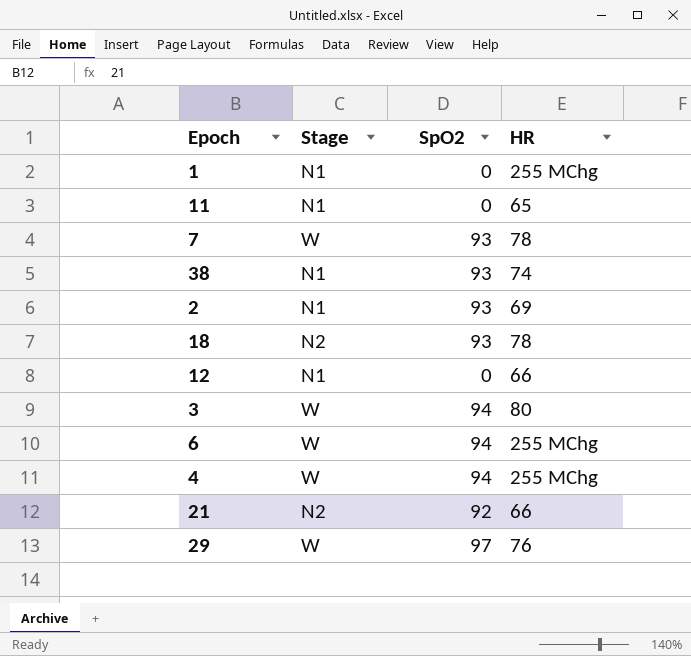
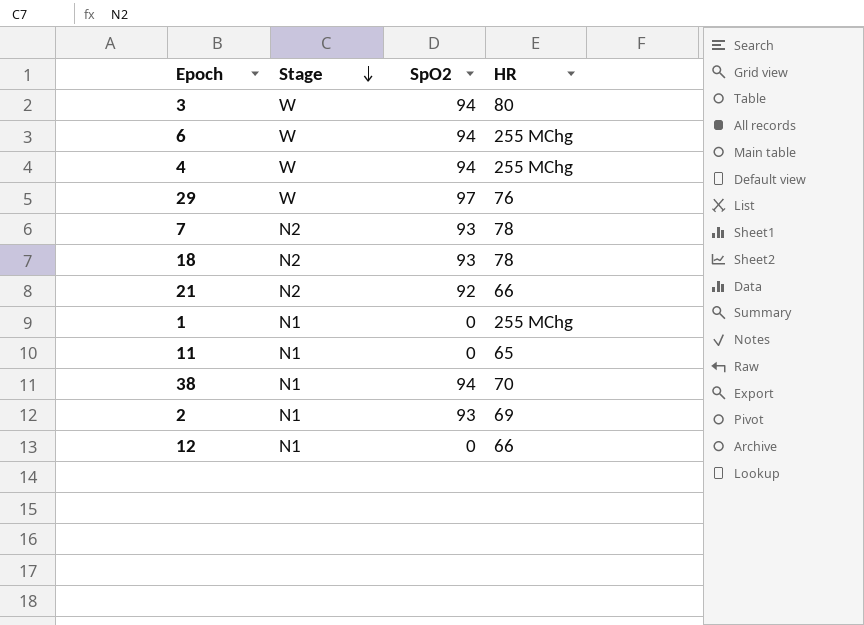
row order: none -> Stage descending
7 | Stage: W -> N2
38 | SpO2: 93 -> 94
38 | HR: 74 -> 70

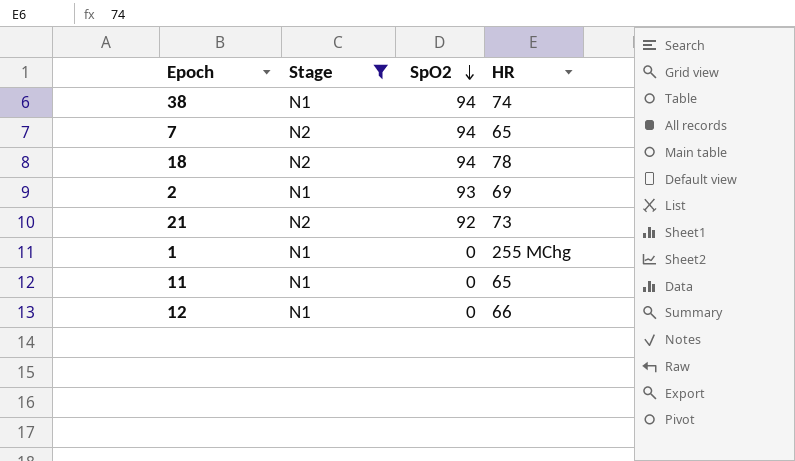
filter: none -> Stage != W
row order: Stage descending -> SpO2 descending
38 | HR: 70 -> 74
7 | SpO2: 93 -> 94
7 | HR: 78 -> 65
18 | SpO2: 93 -> 94
21 | HR: 66 -> 73

